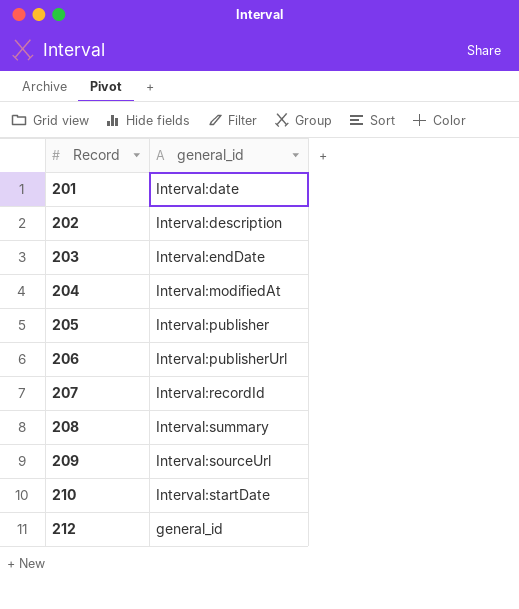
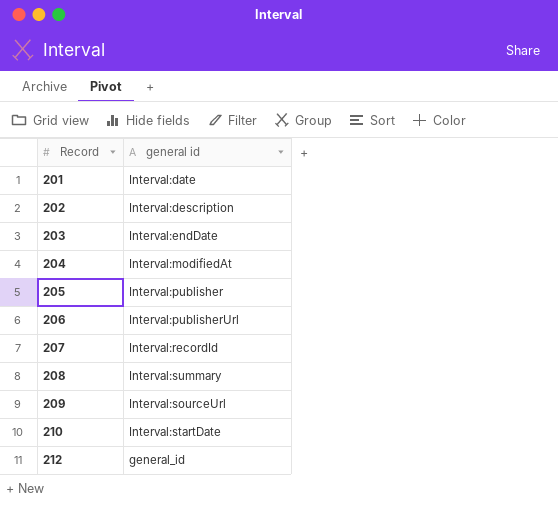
column name: general_id -> general id

